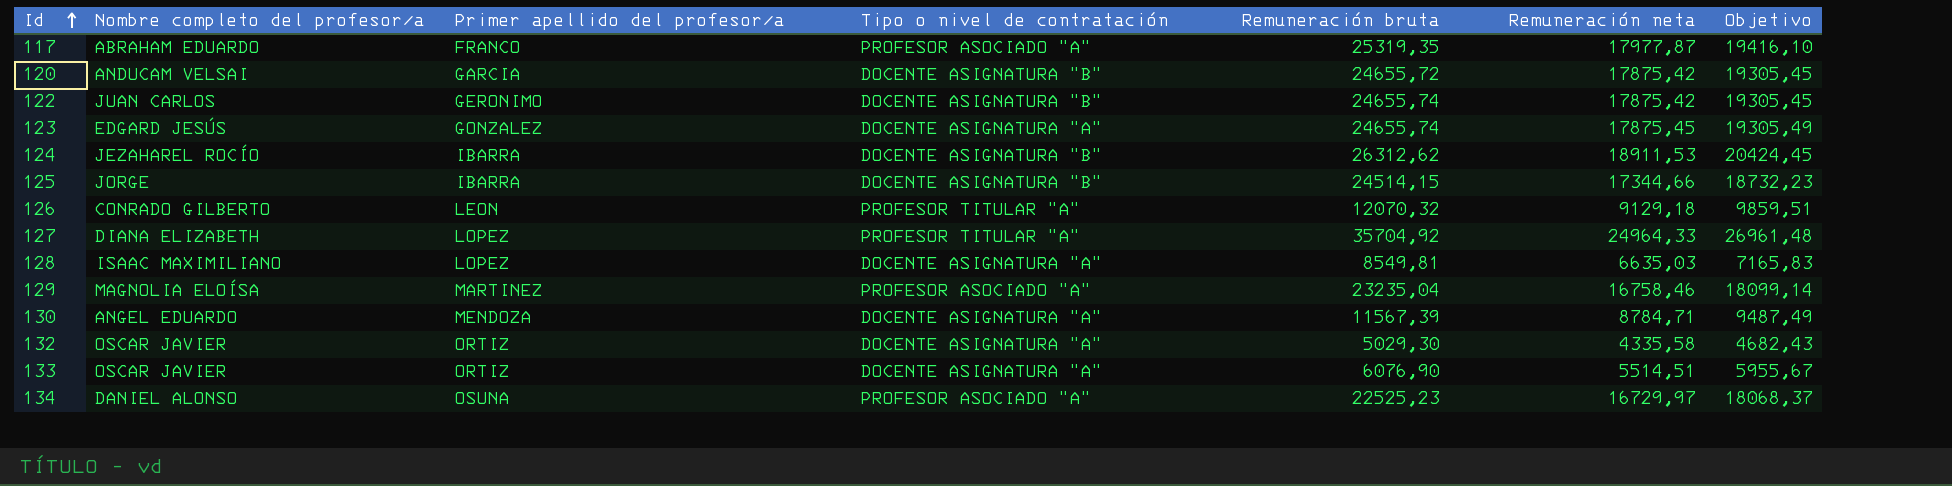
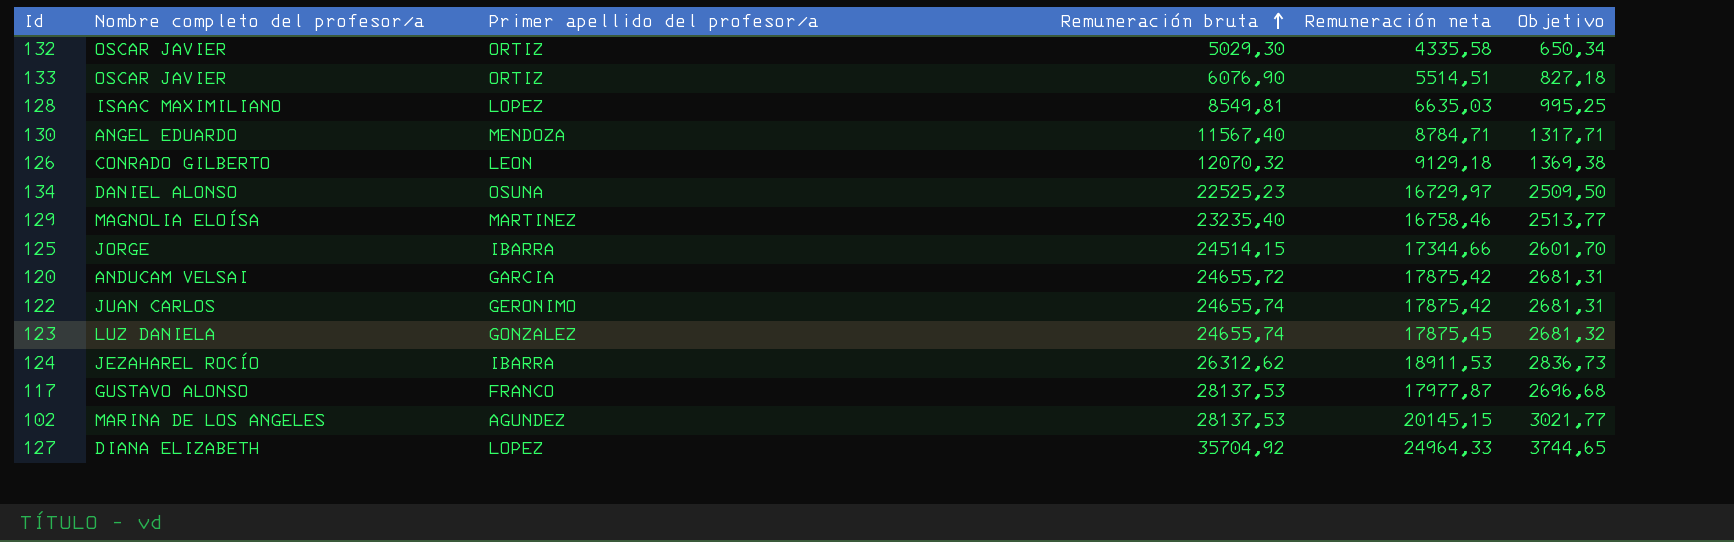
row order: Id ascending -> Remuneración bruta ascending
column Tipo o nivel de contratación | position: 4 -> none
column Objetivo | formula: [Remuneración neta] * 1,08 -> [Remuneración neta] * 0,15
130 | Remuneración bruta: 11567,39 -> 11567,40
129 | Remuneración bruta: 23235,04 -> 23235,40
123 | Nombre completo del profesor/a: EDGARD JESÚS -> LUZ DANIELA
117 | Nombre completo del profesor/a: ABRAHAM EDUARDO -> GUSTAVO ALONSO
117 | Remuneración bruta: 25319,35 -> 28137,53
row 102: none -> MARINA DE LOS ANGELES | AGUNDEZ | 28137,53 | 20145,15 | 3021,77

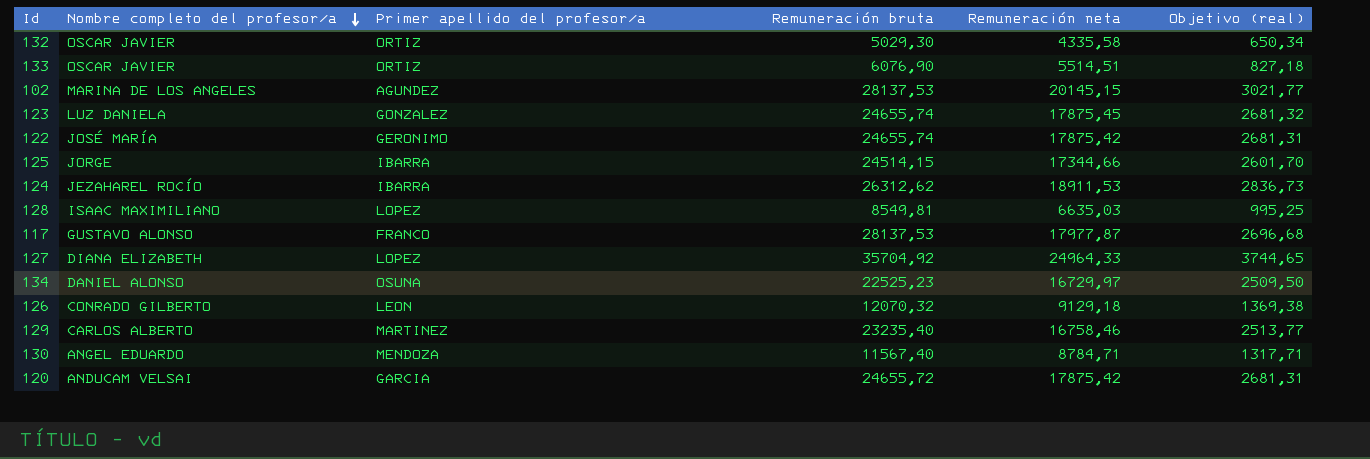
row order: Remuneración bruta ascending -> Nombre completo del profesor/a descending
column name: Objetivo -> Objetivo (real)
122 | Nombre completo del profesor/a: JUAN CARLOS -> JOSÉ MARÍA
129 | Nombre completo del profesor/a: MAGNOLIA ELOÍSA -> CARLOS ALBERTO

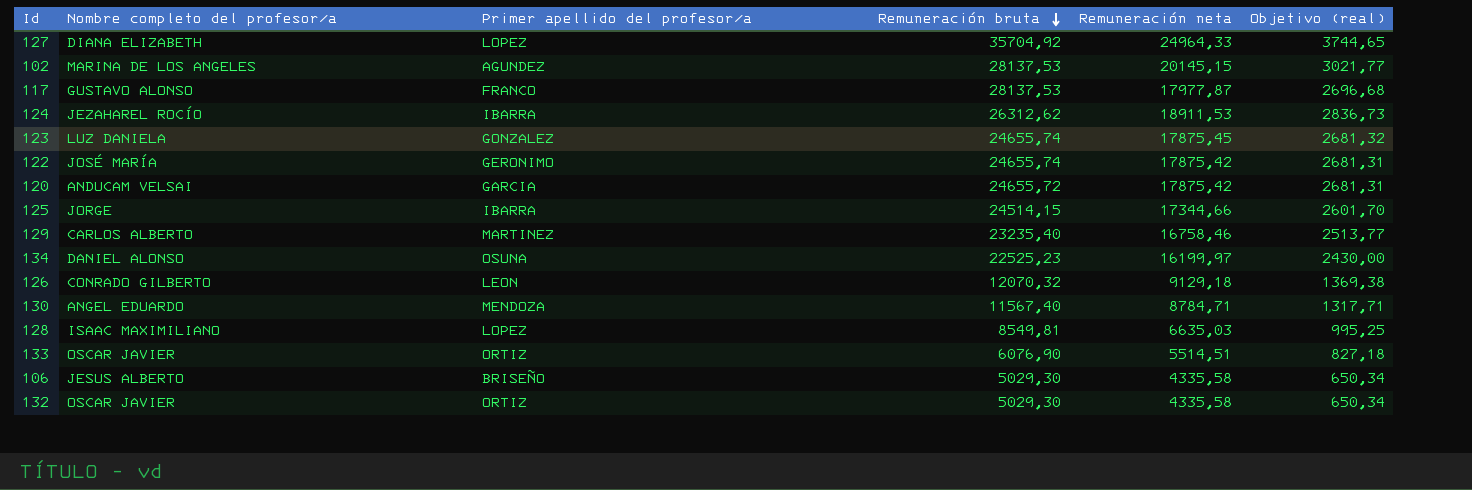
row order: Nombre completo del profesor/a descending -> Remuneración bruta descending
134 | Remuneración neta: 16729,97 -> 16199,97
134 | Objetivo (real): 2509,50 -> 2430,00
row 106: none -> JESUS ALBERTO | BRISEÑO | 5029,30 | 4335,58 | 650,34

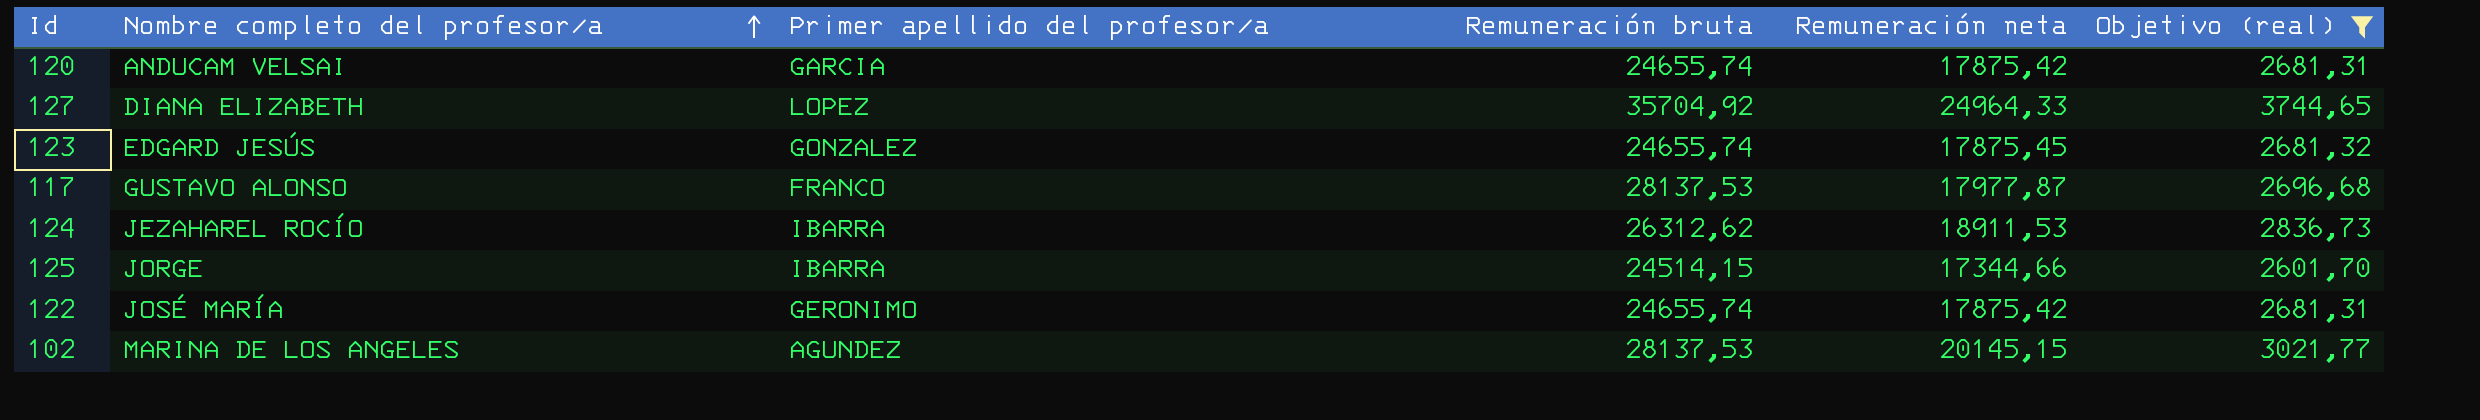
filter: none -> Objetivo (real) >= 2601,70
row order: Remuneración bruta descending -> Nombre completo del profesor/a ascending
120 | Remuneración bruta: 24655,72 -> 24655,74
123 | Nombre completo del profesor/a: LUZ DANIELA -> EDGARD JESÚS

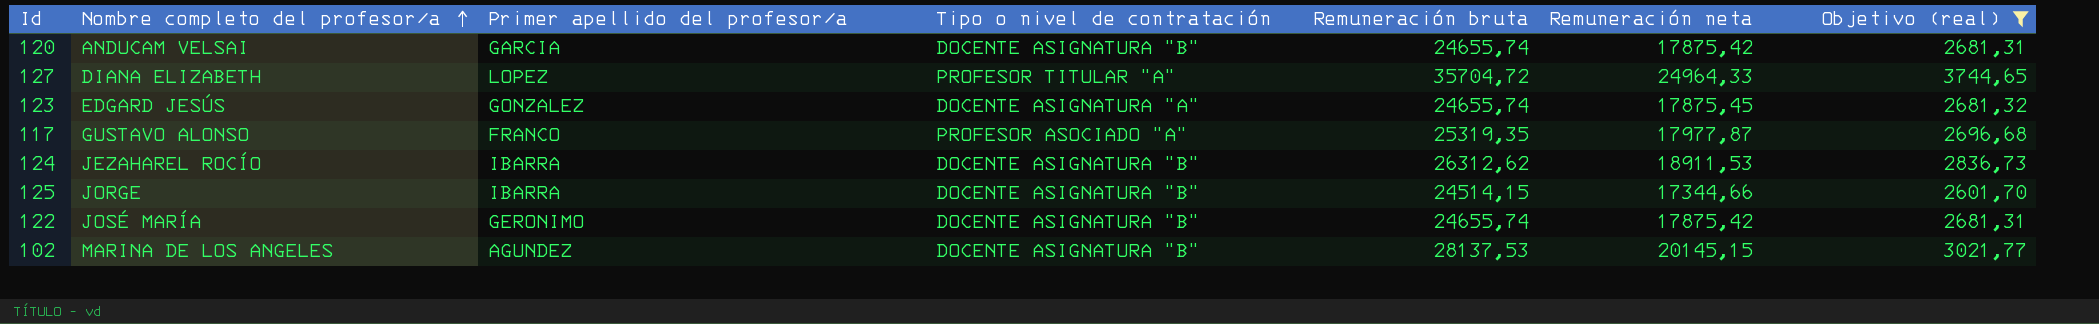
column Tipo o nivel de contratación | position: none -> 4
127 | Remuneración bruta: 35704,92 -> 35704,72
117 | Remuneración bruta: 28137,53 -> 25319,35

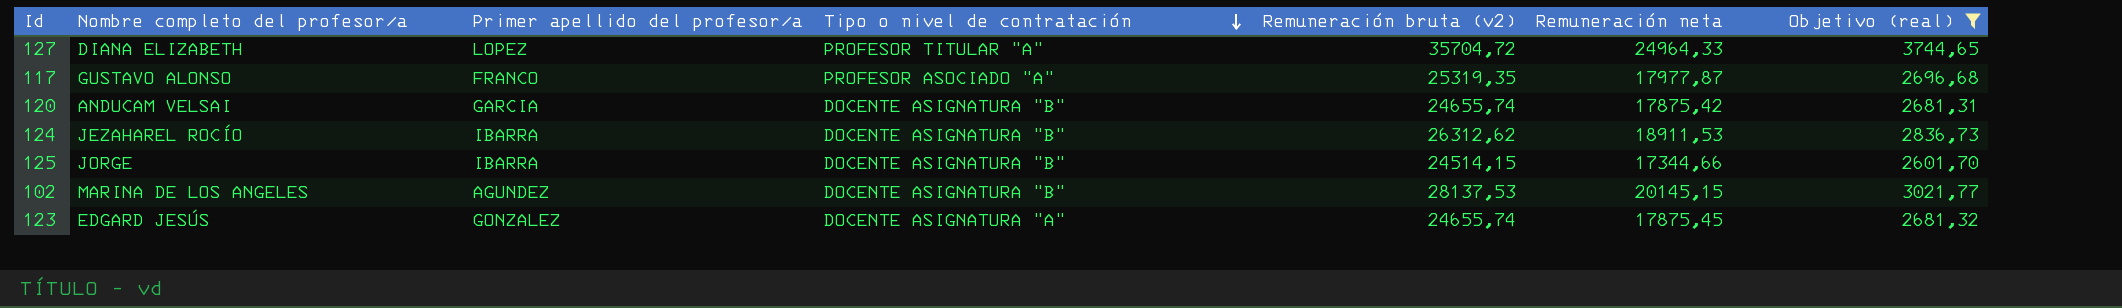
row order: Nombre completo del profesor/a ascending -> Tipo o nivel de contratación descending
column name: Remuneración bruta -> Remuneración bruta (v2)
row 122: JOSÉ MARÍA | GERONIMO | DOCENTE ASIGNATURA "B" | 24655,74 | 17875,42 | 2681,31 -> none

